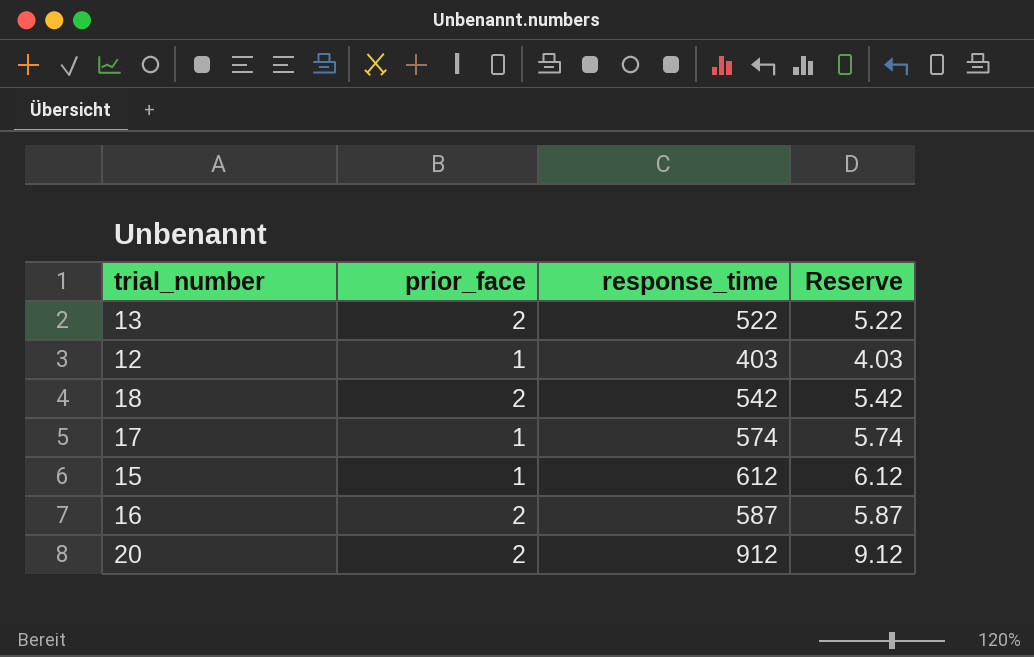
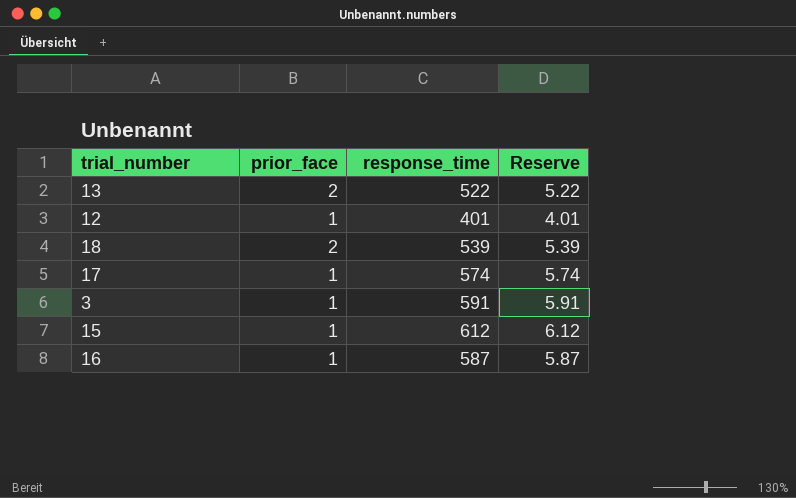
row 20: 2 | 912 | 9.12 -> none
12 | response_time: 403 -> 401
12 | Reserve: 4.03 -> 4.01
18 | response_time: 542 -> 539
18 | Reserve: 5.42 -> 5.39
row 3: none -> 1 | 591 | 5.91
16 | prior_face: 2 -> 1

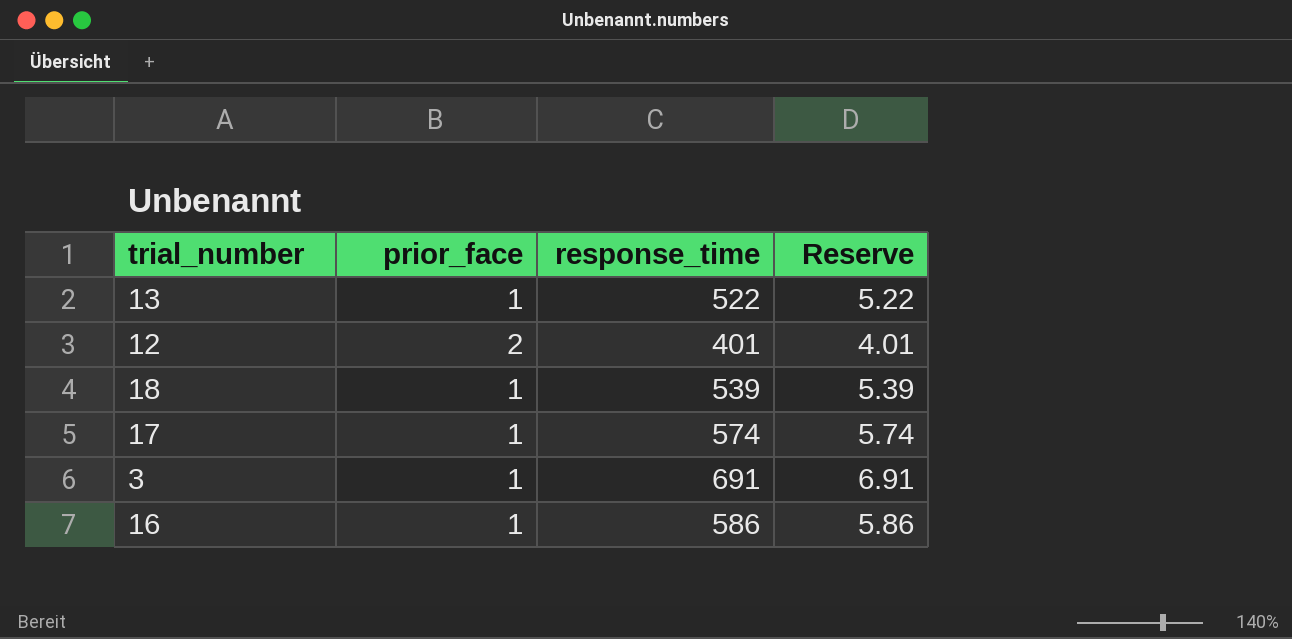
row 15: 1 | 612 | 6.12 -> none
13 | prior_face: 2 -> 1
12 | prior_face: 1 -> 2
18 | prior_face: 2 -> 1
3 | response_time: 591 -> 691
3 | Reserve: 5.91 -> 6.91
16 | response_time: 587 -> 586
16 | Reserve: 5.87 -> 5.86

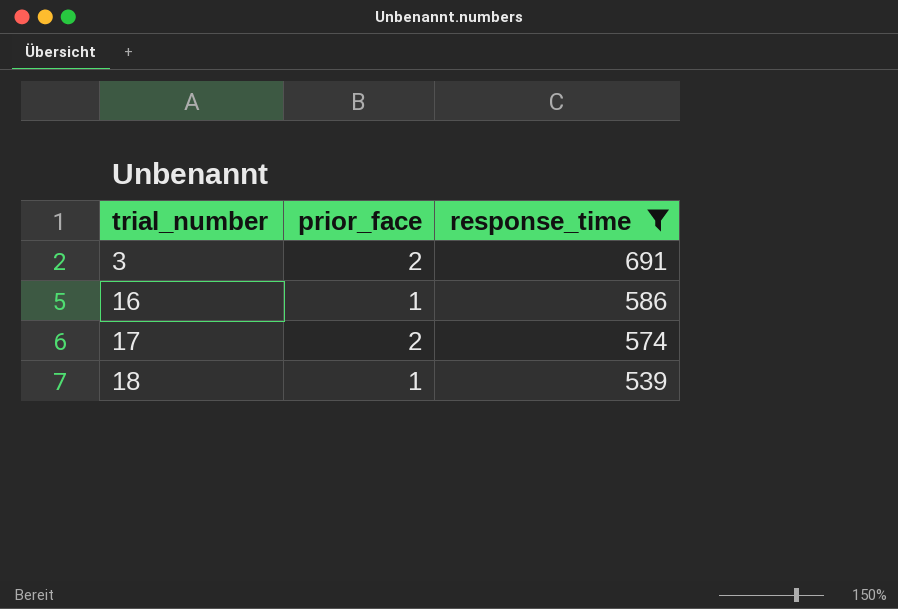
filter: none -> response_time >= 539
row order: none -> trial_number ascending
column Reserve | formula: [response_time] * 0.01 -> none
3 | prior_face: 1 -> 2
17 | prior_face: 1 -> 2

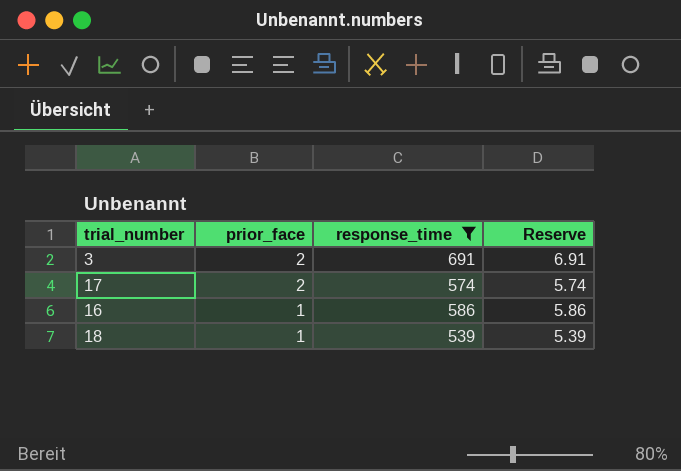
row order: trial_number ascending -> prior_face descending
column Reserve | formula: none -> [response_time] * 0.01

